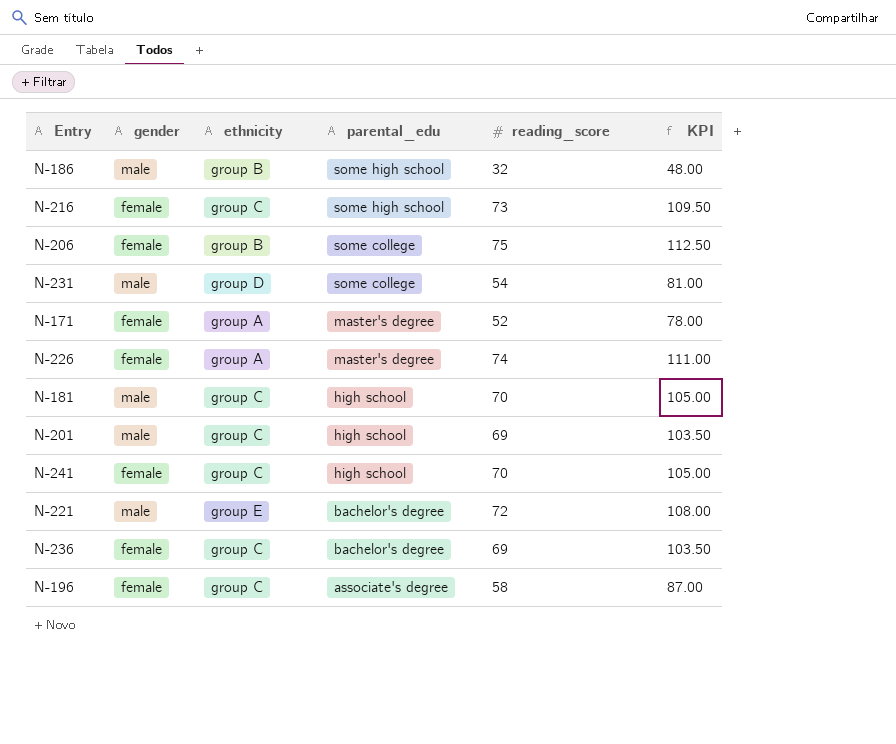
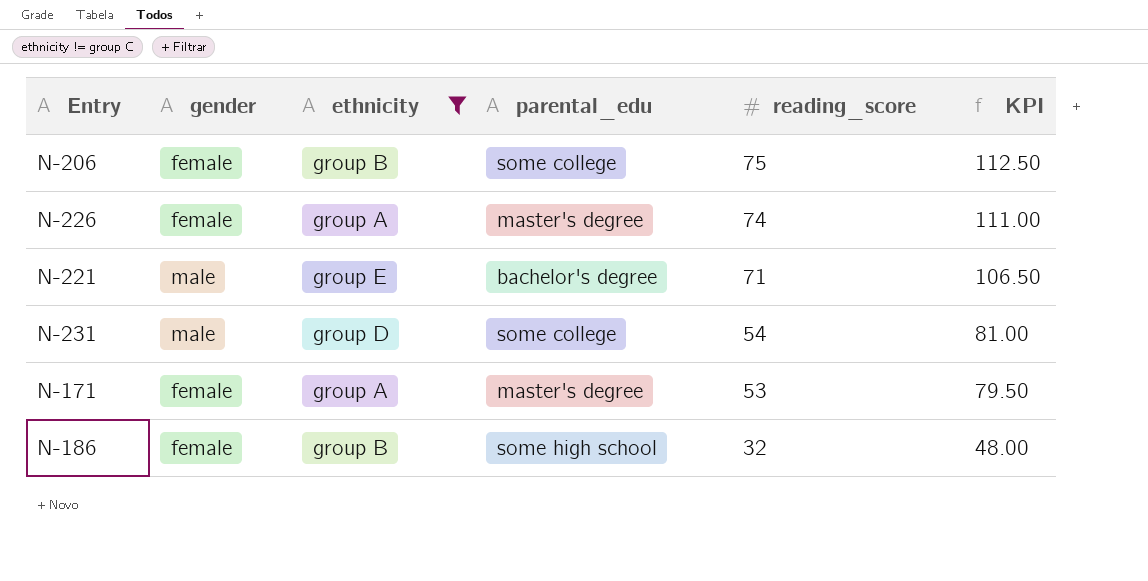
filter: none -> ethnicity != group C
row order: parental_edu descending -> reading_score descending
N-221 | reading_score: 72 -> 71
N-221 | KPI: 108.00 -> 106.50
N-171 | reading_score: 52 -> 53
N-171 | KPI: 78.00 -> 79.50
N-186 | gender: male -> female

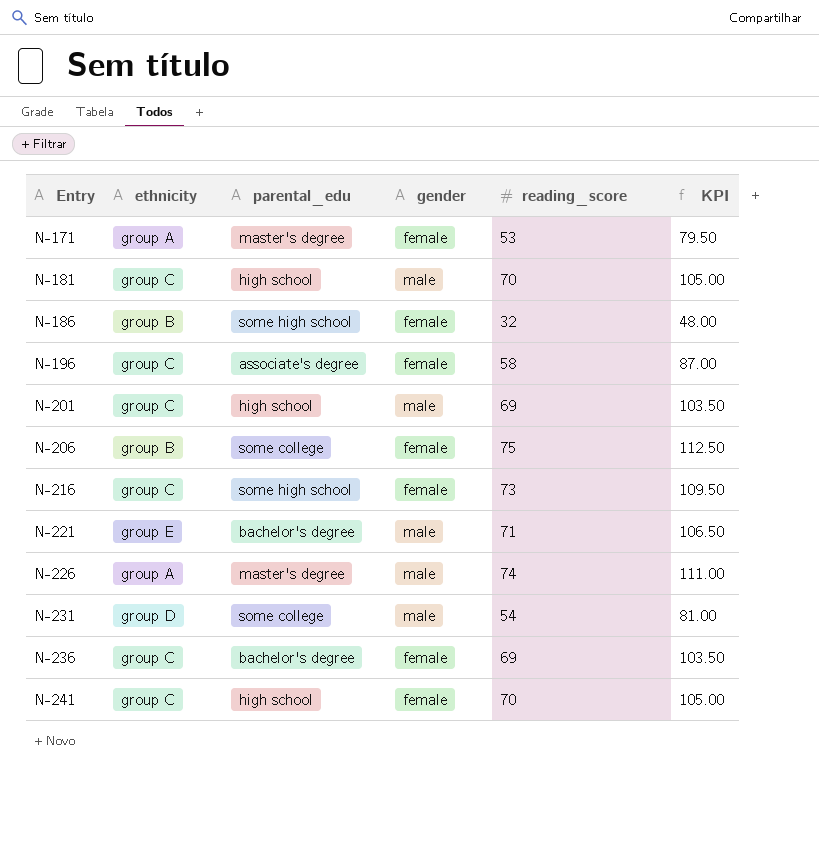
filter: ethnicity != group C -> none
row order: reading_score descending -> Entry ascending
column gender | position: 2 -> 4
N-226 | gender: female -> male

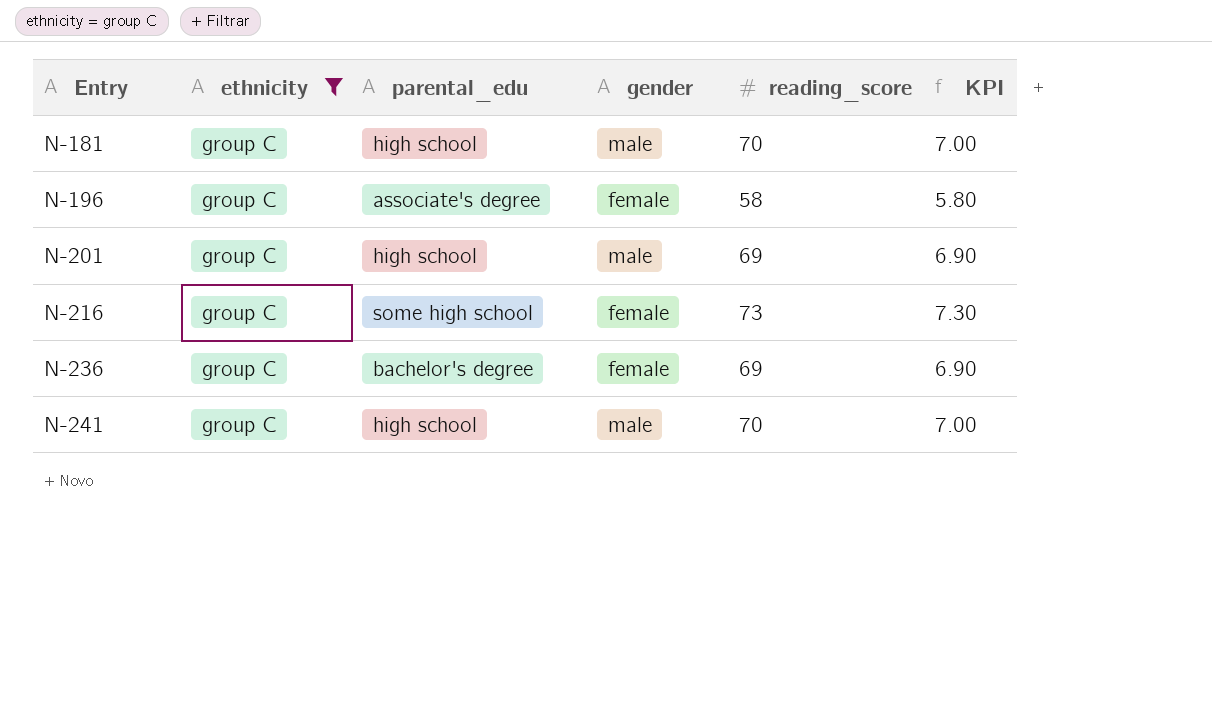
filter: none -> ethnicity = group C
column KPI | formula: [reading_score] * 1.5 -> [reading_score] * 0.1
N-241 | gender: female -> male

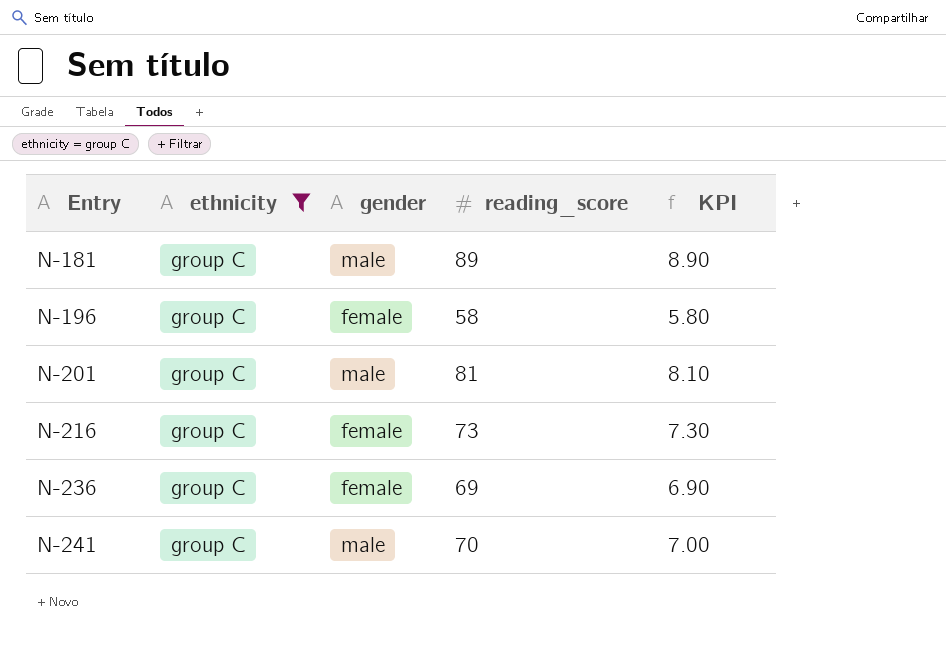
column parental_edu | position: 3 -> none
N-181 | reading_score: 70 -> 89
N-181 | KPI: 7.00 -> 8.90
N-201 | reading_score: 69 -> 81
N-201 | KPI: 6.90 -> 8.10

